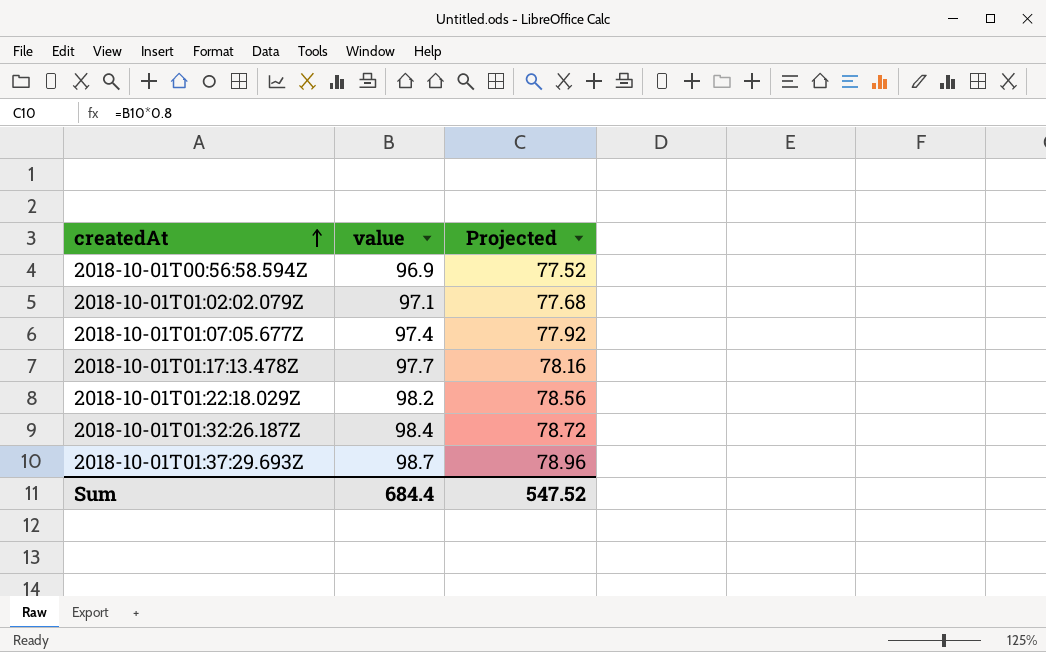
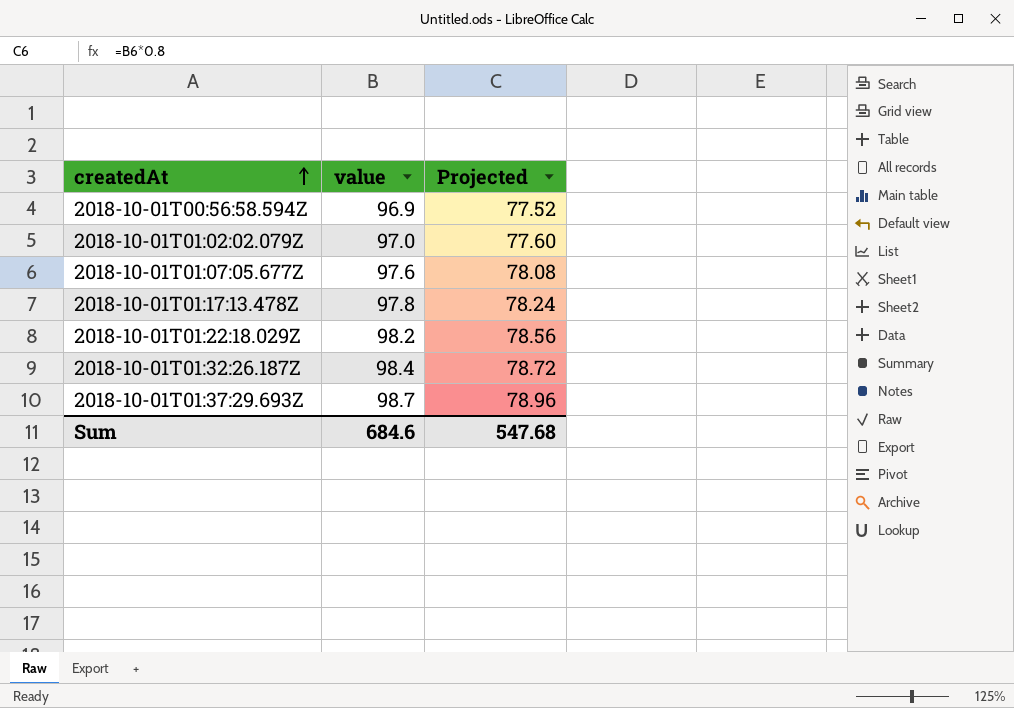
2018-10-01T01:02:02.079Z | value: 97.1 -> 97.0
2018-10-01T01:02:02.079Z | Projected: 77.68 -> 77.60
2018-10-01T01:07:05.677Z | value: 97.4 -> 97.6
2018-10-01T01:07:05.677Z | Projected: 77.92 -> 78.08
2018-10-01T01:17:13.478Z | value: 97.7 -> 97.8
2018-10-01T01:17:13.478Z | Projected: 78.16 -> 78.24
Sum | value: 684.4 -> 684.6
Sum | Projected: 547.52 -> 547.68

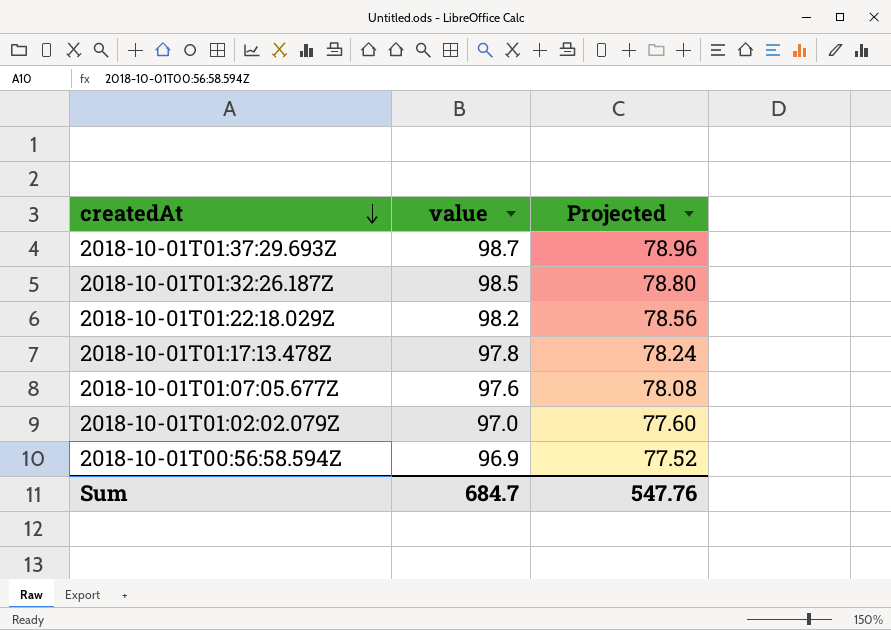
row order: createdAt ascending -> createdAt descending
2018-10-01T01:32:26.187Z | value: 98.4 -> 98.5
2018-10-01T01:32:26.187Z | Projected: 78.72 -> 78.80
Sum | value: 684.6 -> 684.7
Sum | Projected: 547.68 -> 547.76

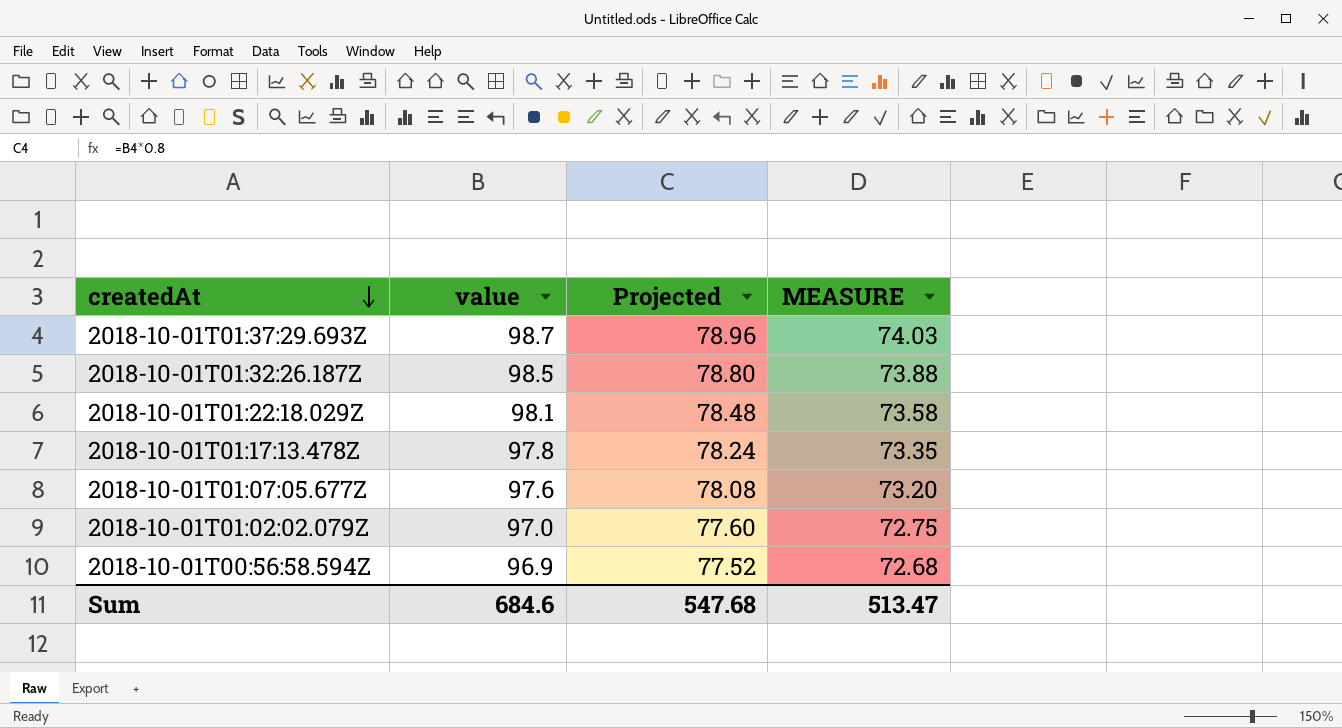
column MEASURE | formula: none -> [value] * 0.75
2018-10-01T01:22:18.029Z | value: 98.2 -> 98.1
2018-10-01T01:22:18.029Z | Projected: 78.56 -> 78.48
Sum | value: 684.7 -> 684.6
Sum | Projected: 547.76 -> 547.68

